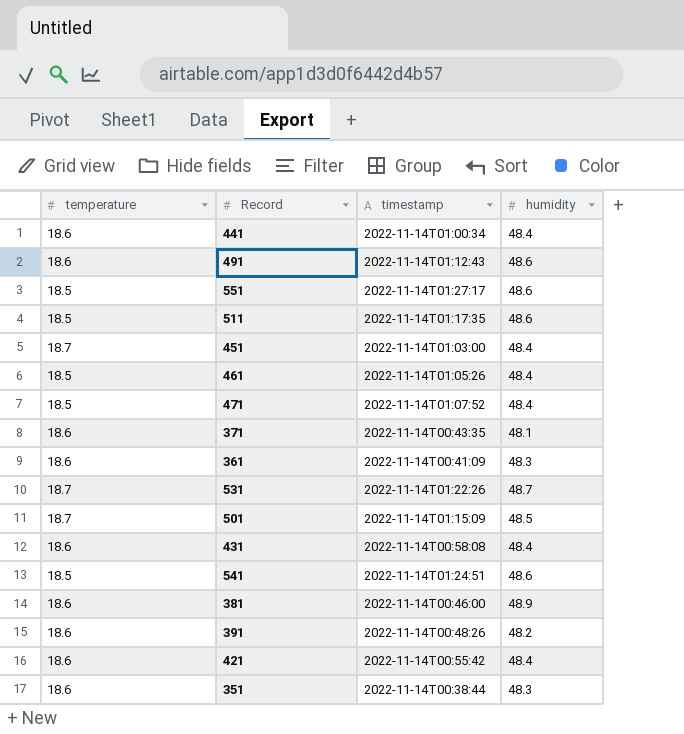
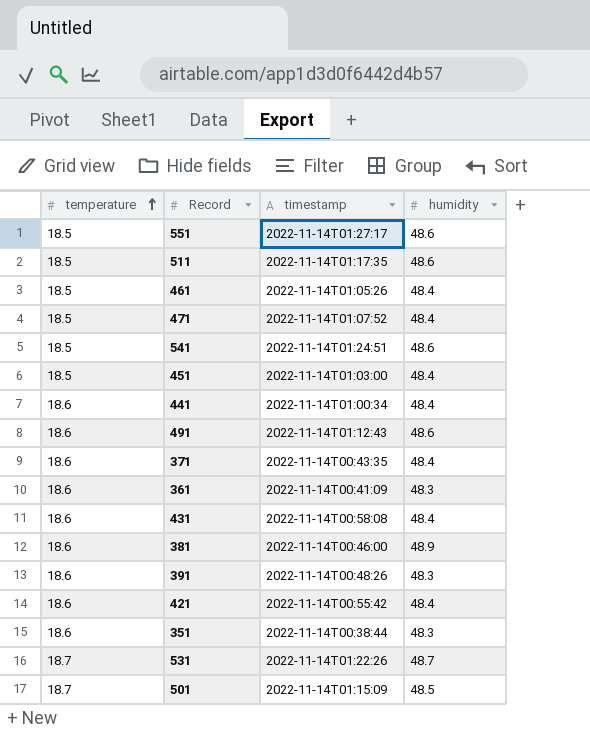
row order: none -> temperature ascending
451 | temperature: 18.7 -> 18.5
371 | humidity: 48.1 -> 48.4
391 | humidity: 48.2 -> 48.3

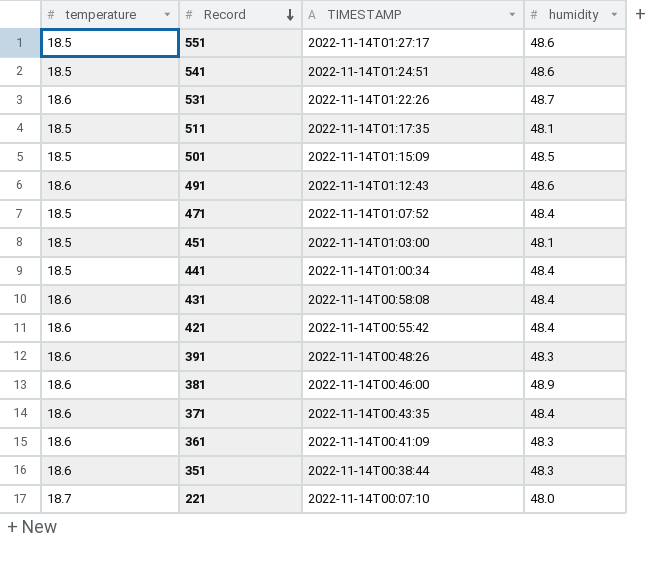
row order: temperature ascending -> Record descending
column name: timestamp -> TIMESTAMP
row 461: 18.5 | 2022-11-14T01:05:26 | 48.4 -> none
531 | temperature: 18.7 -> 18.6
511 | humidity: 48.6 -> 48.1
501 | temperature: 18.7 -> 18.5
451 | humidity: 48.4 -> 48.1
441 | temperature: 18.6 -> 18.5
row 221: none -> 18.7 | 2022-11-14T00:07:10 | 48.0

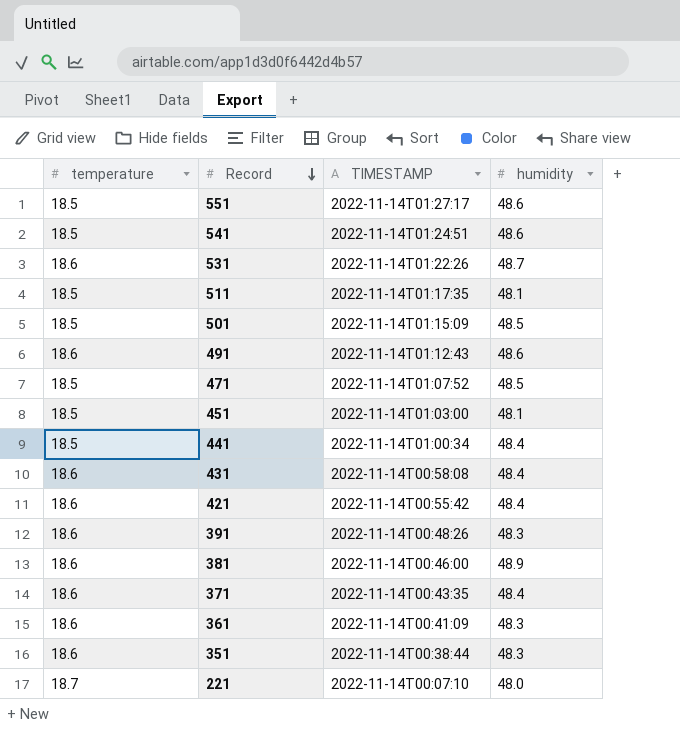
471 | humidity: 48.4 -> 48.5

